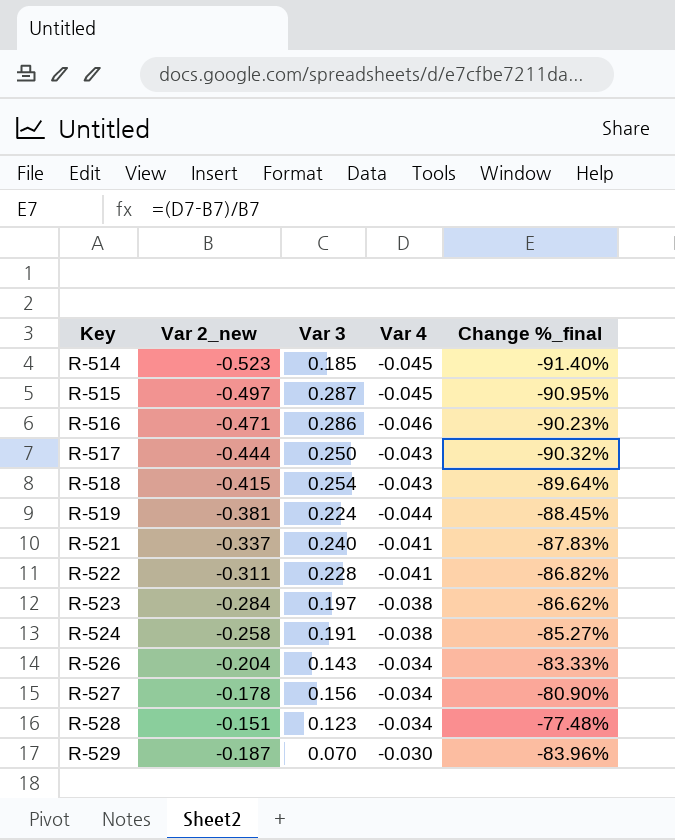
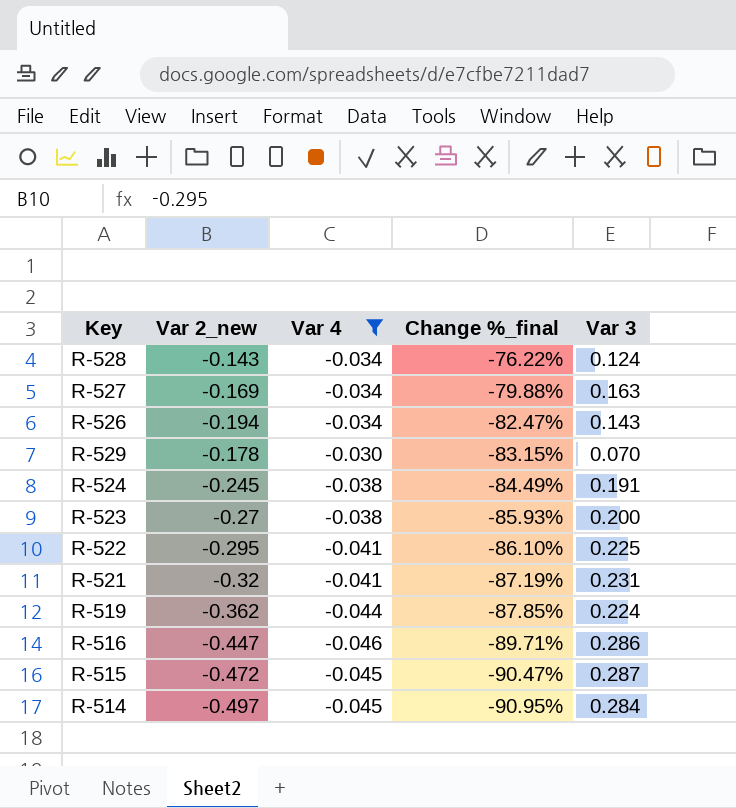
filter: none -> Var 4 != -0.043
row order: Key ascending -> Change %_final descending
column Var 3 | position: 3 -> 5
R-528 | Var 2_new: -0.151 -> -0.143
R-528 | Change %_final: -77.48% -> -76.22%
R-528 | Var 3: 0.123 -> 0.124
R-527 | Var 2_new: -0.178 -> -0.169
R-527 | Change %_final: -80.90% -> -79.88%
R-527 | Var 3: 0.156 -> 0.163
R-526 | Var 2_new: -0.204 -> -0.194
R-526 | Change %_final: -83.33% -> -82.47%
R-529 | Var 2_new: -0.187 -> -0.178
R-529 | Change %_final: -83.96% -> -83.15%
R-524 | Var 2_new: -0.258 -> -0.245
R-524 | Change %_final: -85.27% -> -84.49%
R-523 | Var 2_new: -0.284 -> -0.27
R-523 | Change %_final: -86.62% -> -85.93%
R-523 | Var 3: 0.197 -> 0.200
R-522 | Var 2_new: -0.311 -> -0.295
R-522 | Change %_final: -86.82% -> -86.10%
R-522 | Var 3: 0.228 -> 0.225
R-521 | Var 2_new: -0.337 -> -0.32
R-521 | Change %_final: -87.83% -> -87.19%
R-521 | Var 3: 0.240 -> 0.231
R-519 | Var 2_new: -0.381 -> -0.362
R-519 | Change %_final: -88.45% -> -87.85%
R-516 | Var 2_new: -0.471 -> -0.447
R-516 | Change %_final: -90.23% -> -89.71%
R-515 | Var 2_new: -0.497 -> -0.472
R-515 | Change %_final: -90.95% -> -90.47%
R-514 | Var 2_new: -0.523 -> -0.497
R-514 | Change %_final: -91.40% -> -90.95%
R-514 | Var 3: 0.185 -> 0.284

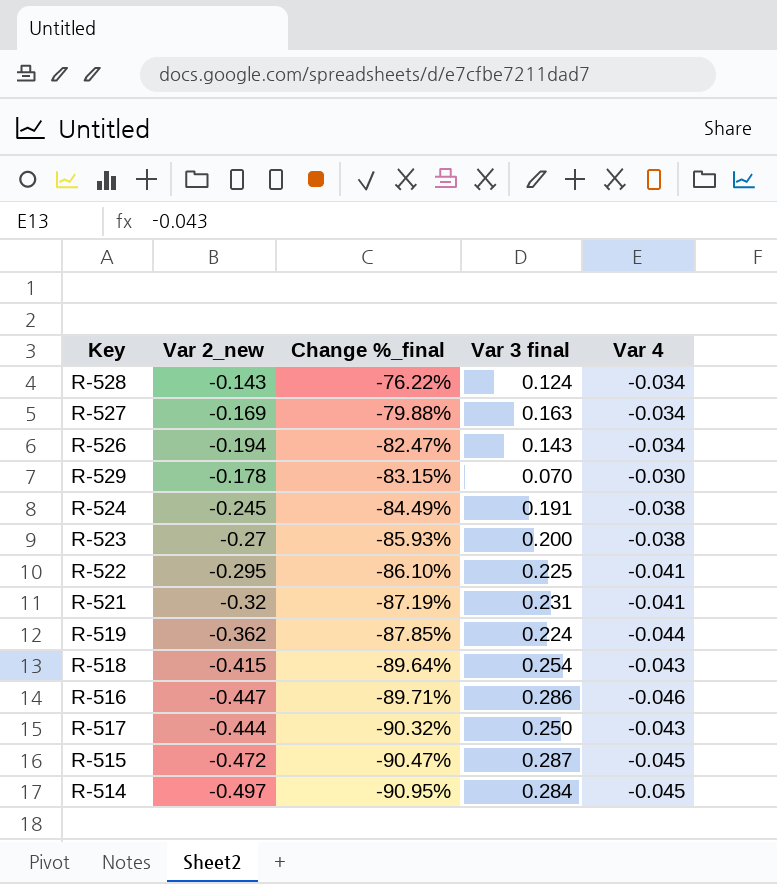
filter: Var 4 != -0.043 -> none
column name: Var 3 -> Var 3 final
column Var 4 | position: 3 -> 5

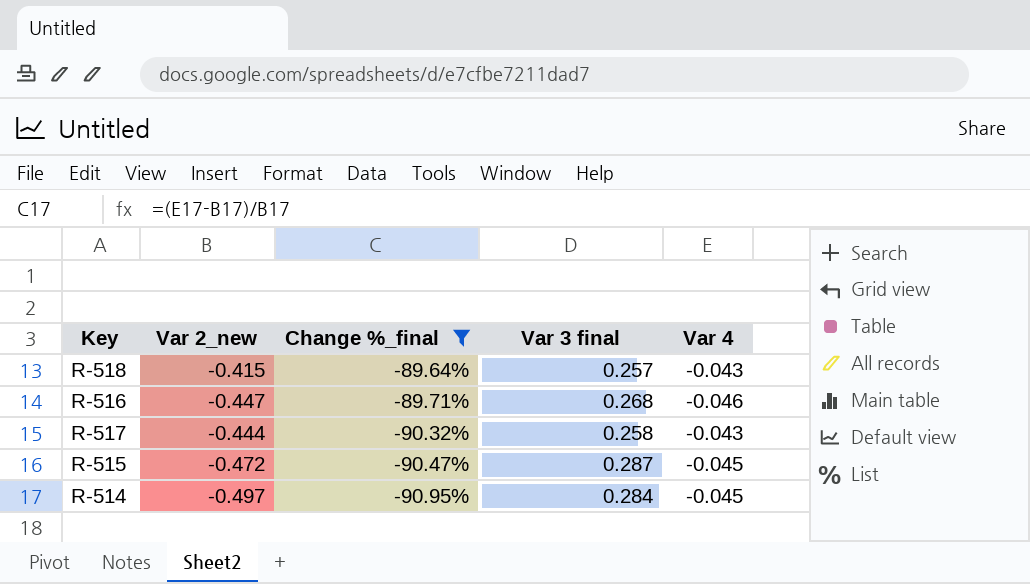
filter: none -> Change %_final <= -89.64%
R-518 | Var 3 final: 0.254 -> 0.257
R-516 | Var 3 final: 0.286 -> 0.268
R-517 | Var 3 final: 0.250 -> 0.258

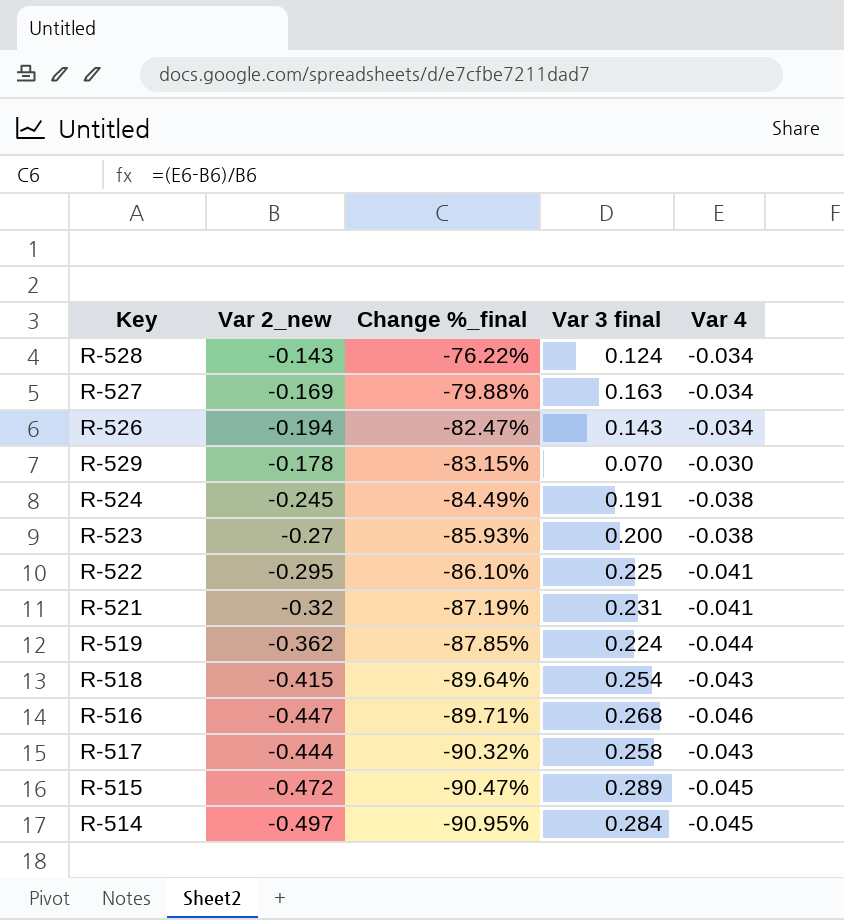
filter: Change %_final <= -89.64% -> none
R-518 | Var 3 final: 0.257 -> 0.254
R-515 | Var 3 final: 0.287 -> 0.289

